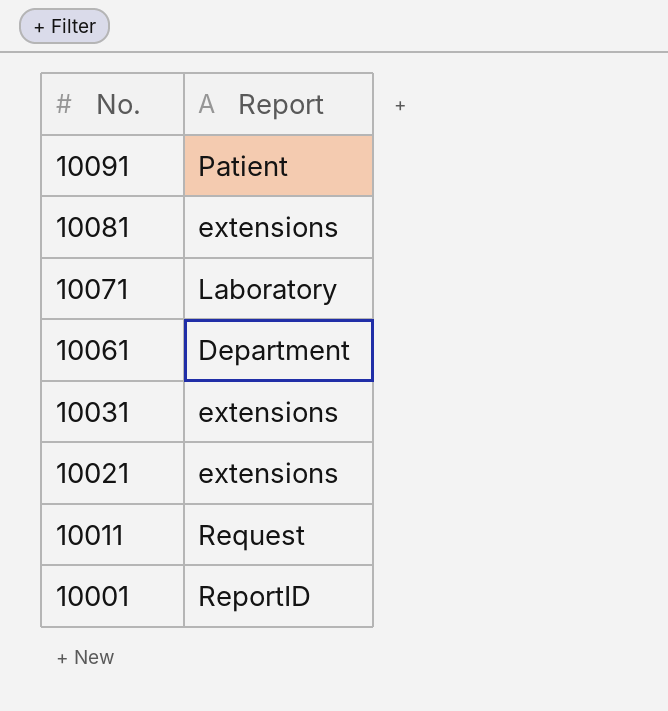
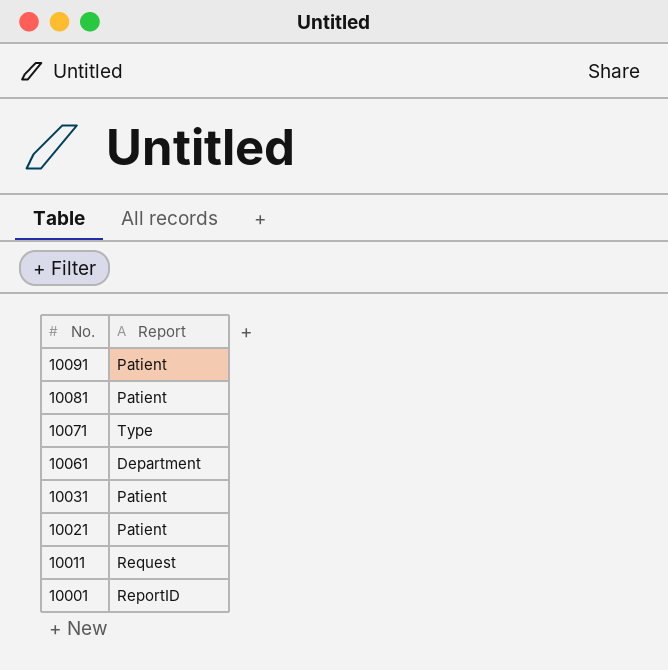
10081 | Report: extensions -> Patient
10071 | Report: Laboratory -> Type
10031 | Report: extensions -> Patient
10021 | Report: extensions -> Patient

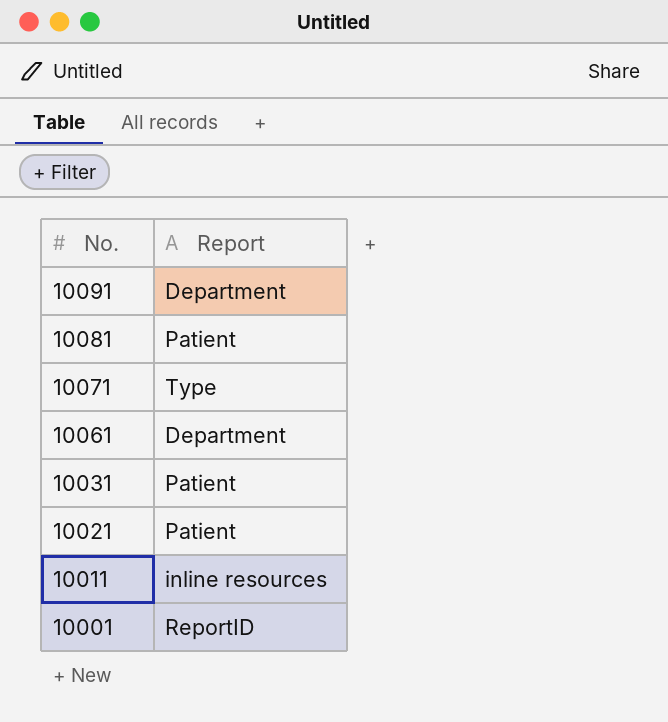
10091 | Report: Patient -> Department
10011 | Report: Request -> inline resources

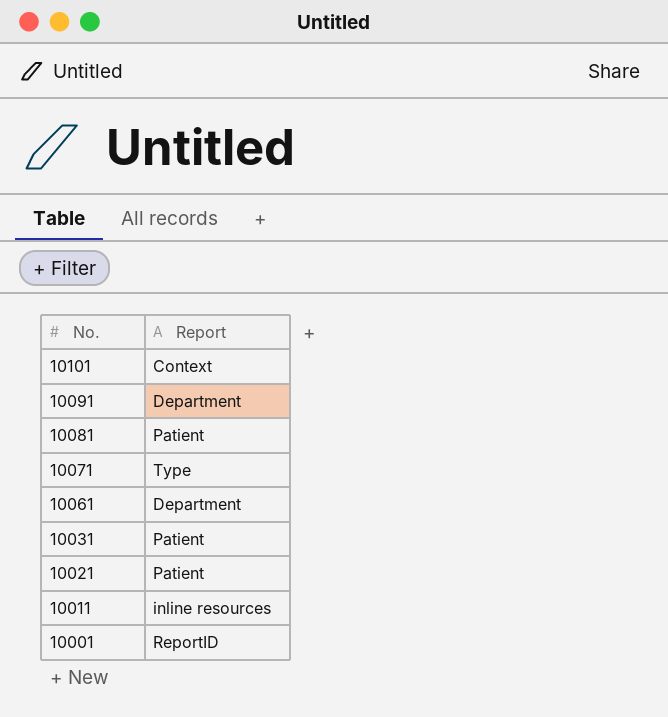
row 10101: none -> Context

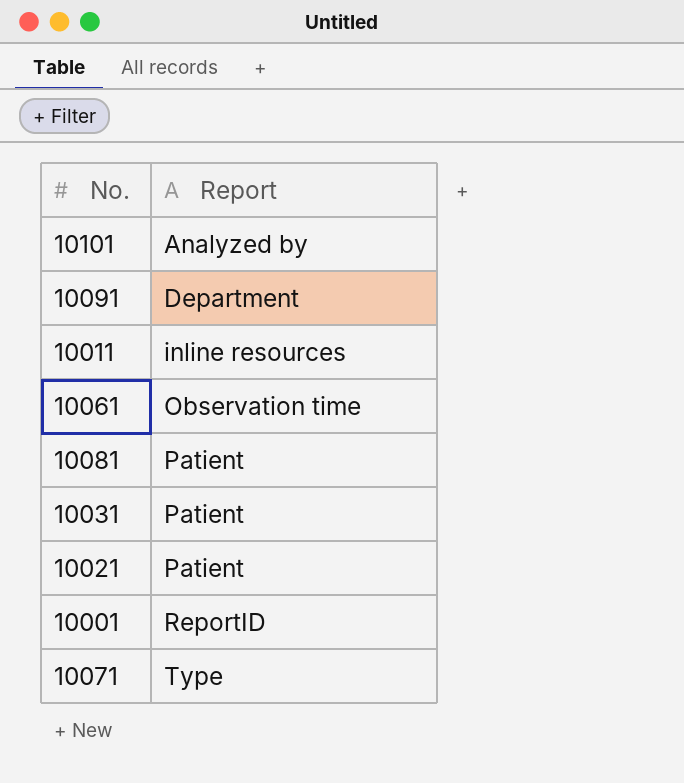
row order: No. descending -> Report ascending
10101 | Report: Context -> Analyzed by
10061 | Report: Department -> Observation time

